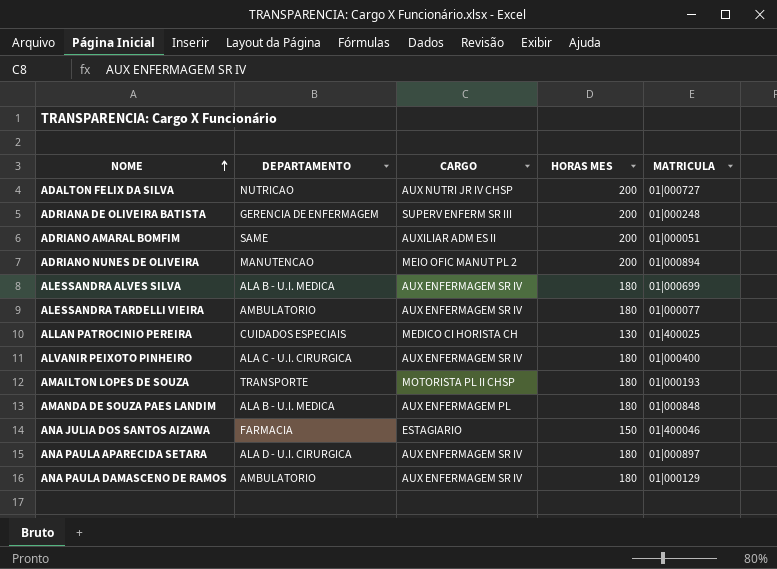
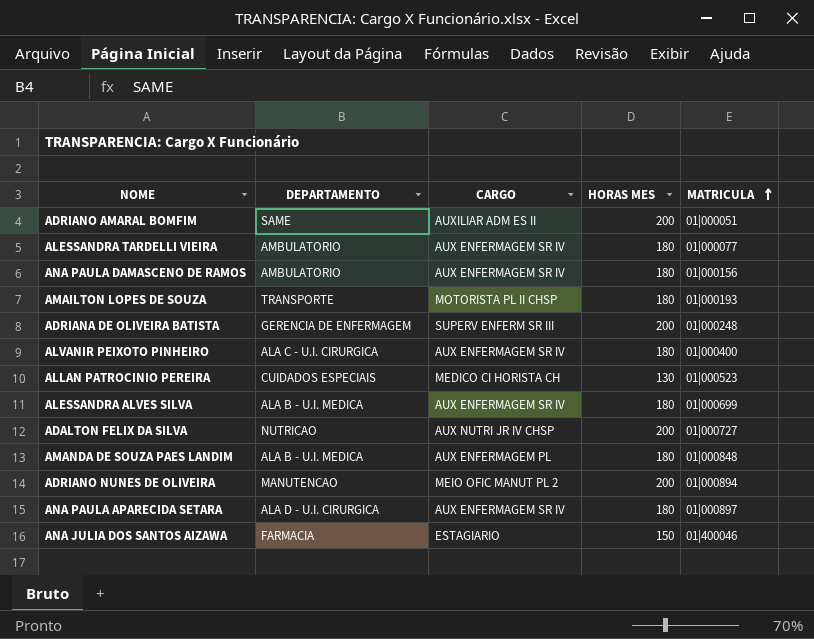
row order: NOME ascending -> MATRICULA ascending
ANA PAULA DAMASCENO DE RAMOS | MATRICULA: 01|000129 -> 01|000156
ALLAN PATROCINIO PEREIRA | MATRICULA: 01|400025 -> 01|000523

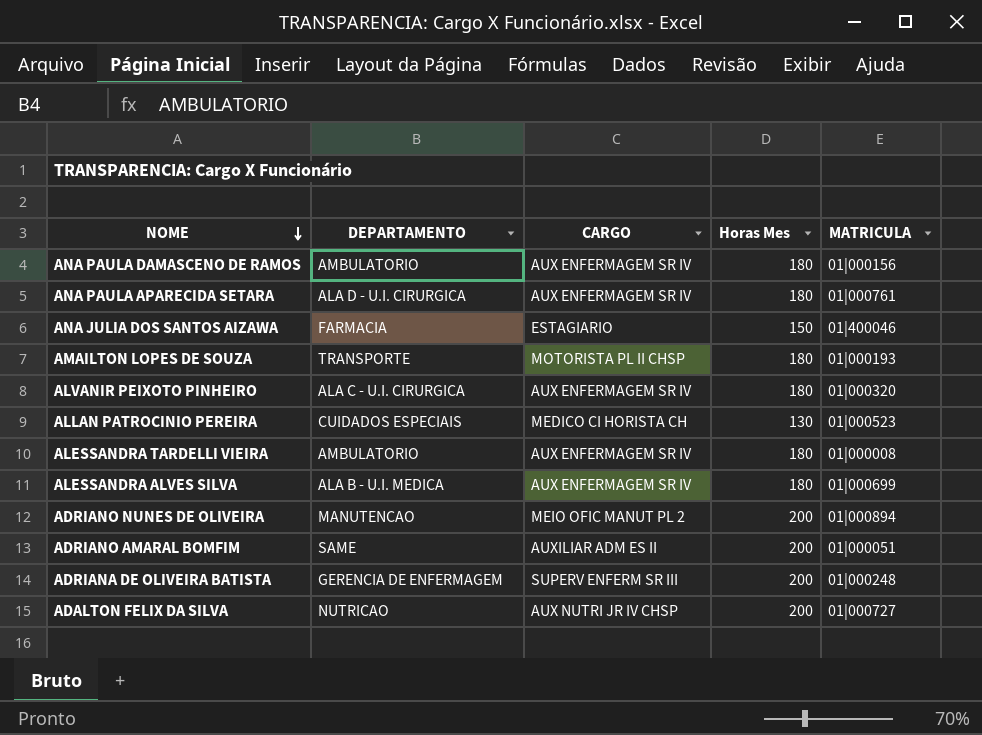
row order: MATRICULA ascending -> NOME descending
column name: HORAS MES -> Horas Mes
row AMANDA DE SOUZA PAES LANDIM: ALA B - U.I. MEDICA | AUX ENFERMAGEM PL | 180 | 01|000848 -> none
ANA PAULA APARECIDA SETARA | MATRICULA: 01|000897 -> 01|000761
ALVANIR PEIXOTO PINHEIRO | MATRICULA: 01|000400 -> 01|000320
ALESSANDRA TARDELLI VIEIRA | MATRICULA: 01|000077 -> 01|000008

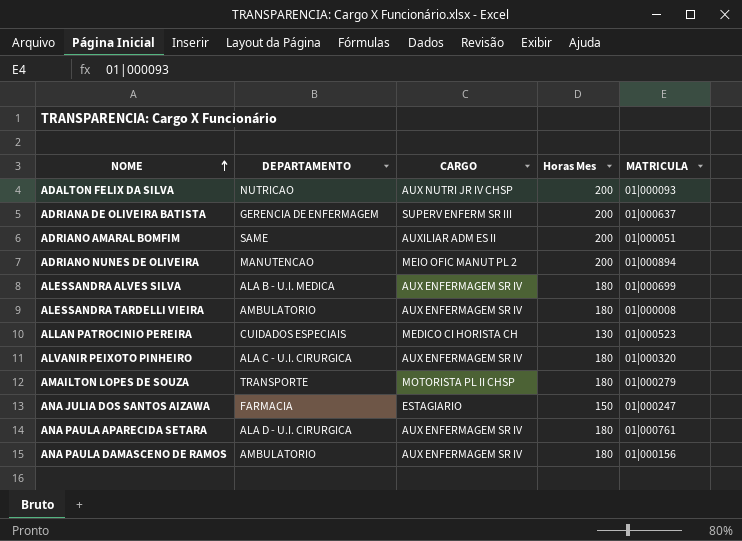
row order: NOME descending -> NOME ascending
ADALTON FELIX DA SILVA | MATRICULA: 01|000727 -> 01|000093
ADRIANA DE OLIVEIRA BATISTA | MATRICULA: 01|000248 -> 01|000637
AMAILTON LOPES DE SOUZA | MATRICULA: 01|000193 -> 01|000279
ANA JULIA DOS SANTOS AIZAWA | MATRICULA: 01|400046 -> 01|000247

